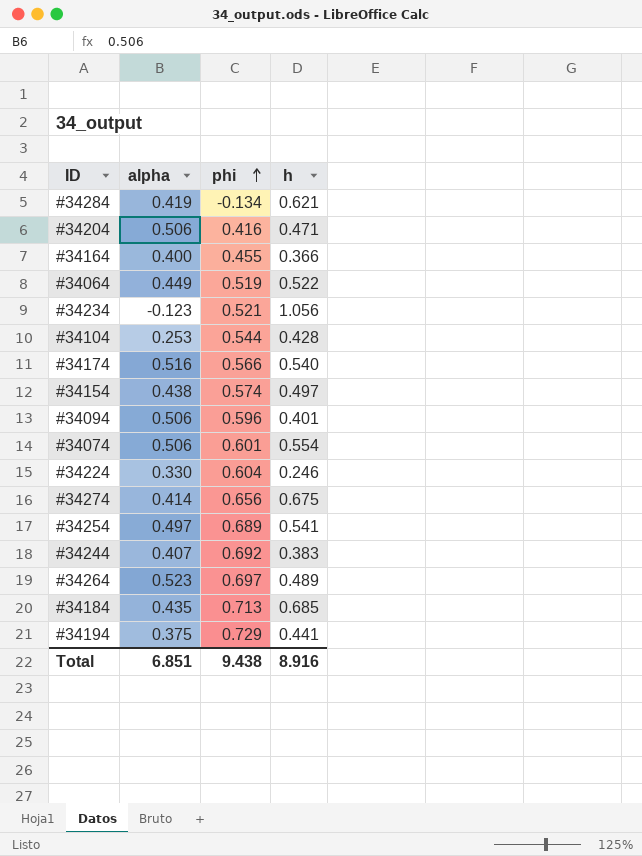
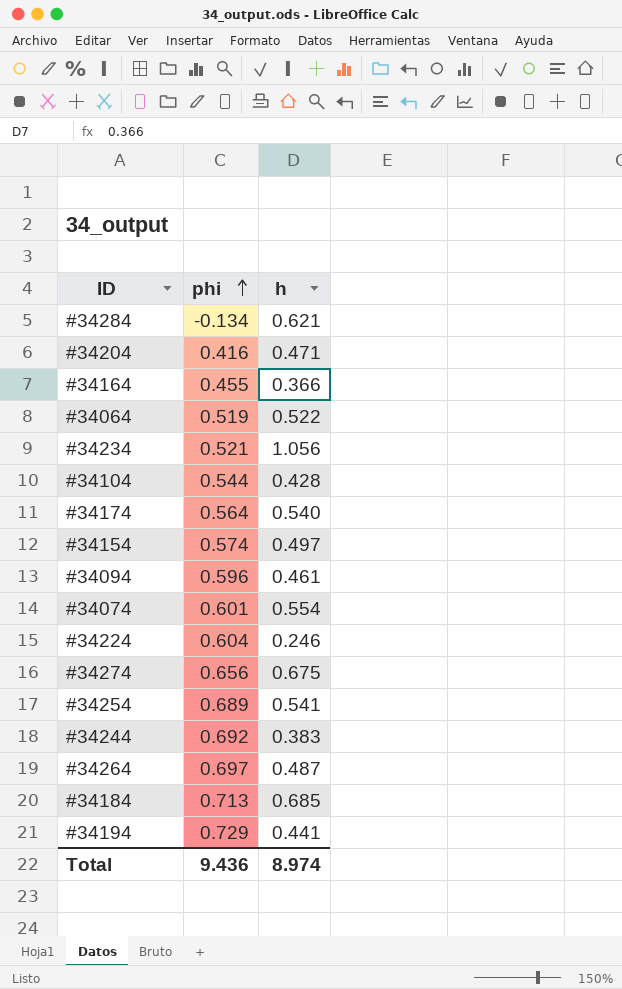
column alpha | position: 2 -> none
#34174 | phi: 0.566 -> 0.564
#34094 | h: 0.401 -> 0.461
#34264 | h: 0.489 -> 0.487
Total | phi: 9.438 -> 9.436
Total | h: 8.916 -> 8.974

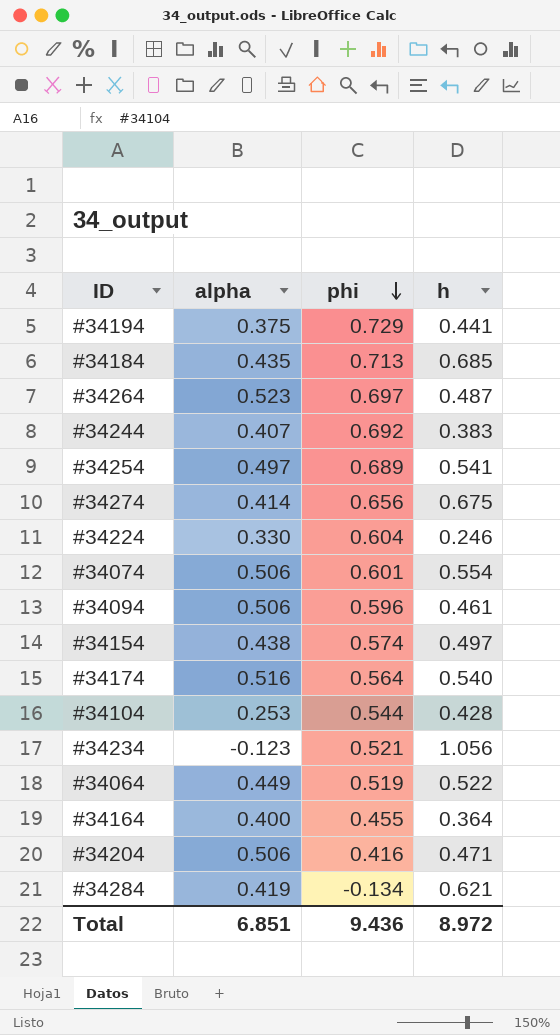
row order: phi ascending -> phi descending
column alpha | position: none -> 2
#34164 | h: 0.366 -> 0.364
Total | h: 8.974 -> 8.972

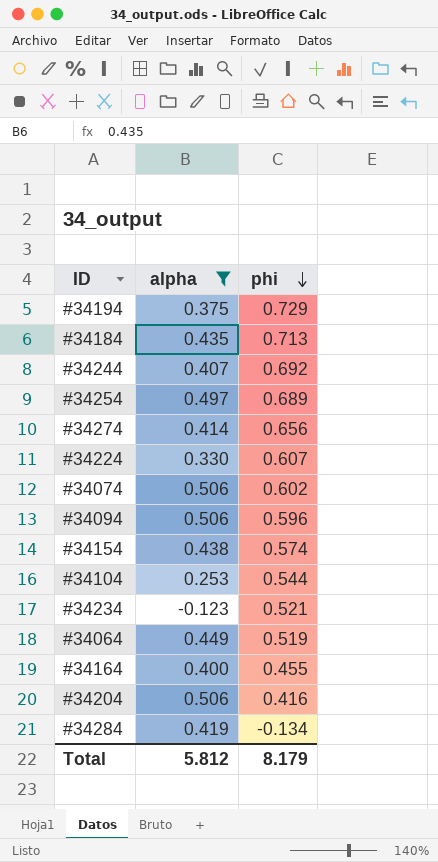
filter: none -> alpha <= 0.506
column h | position: 4 -> none
#34224 | phi: 0.604 -> 0.607
#34074 | phi: 0.601 -> 0.602
Total | alpha: 6.851 -> 5.812
Total | phi: 9.436 -> 8.179

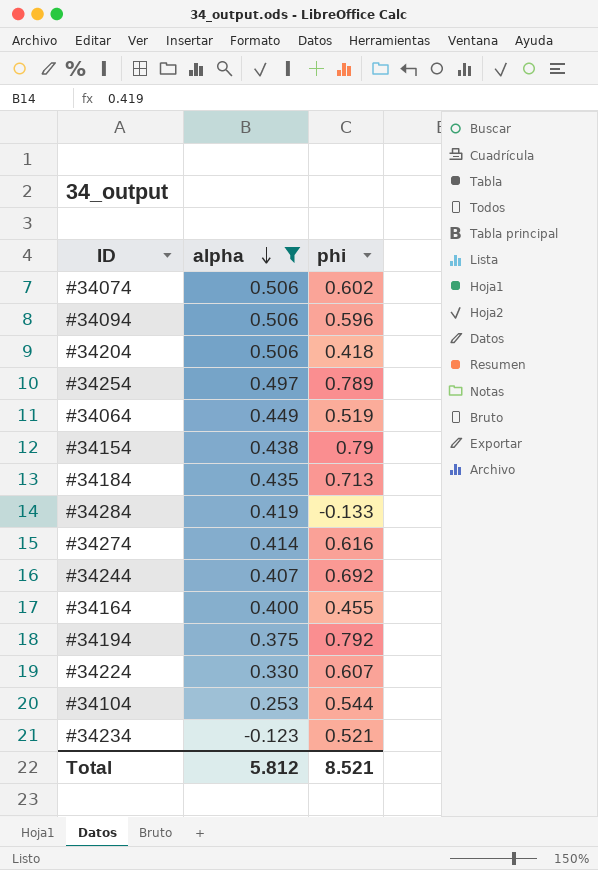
row order: phi descending -> alpha descending
#34204 | phi: 0.416 -> 0.418
#34254 | phi: 0.689 -> 0.789
#34154 | phi: 0.574 -> 0.79
#34284 | phi: -0.134 -> -0.133
#34274 | phi: 0.656 -> 0.616
#34194 | phi: 0.729 -> 0.792
Total | phi: 8.179 -> 8.521

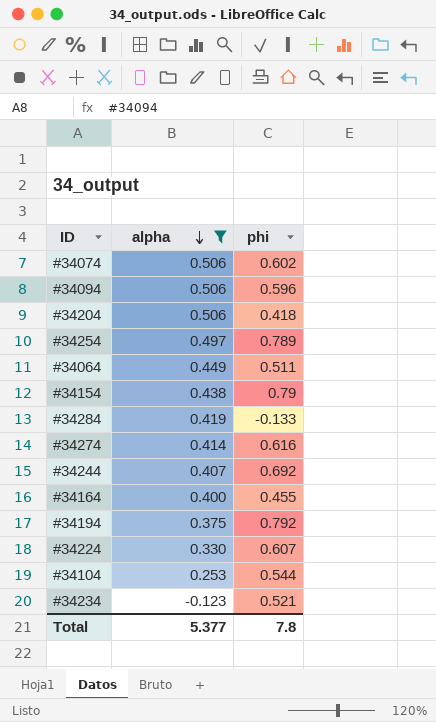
row #34184: 0.435 | 0.713 -> none
#34064 | phi: 0.519 -> 0.511
Total | alpha: 5.812 -> 5.377
Total | phi: 8.521 -> 7.8

